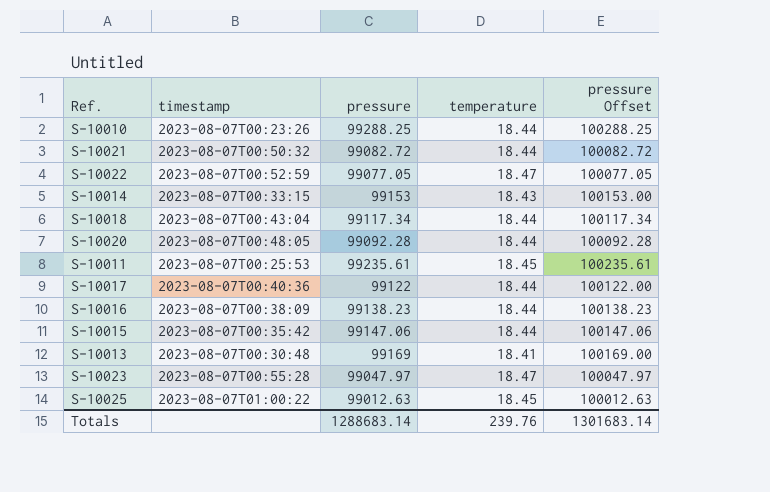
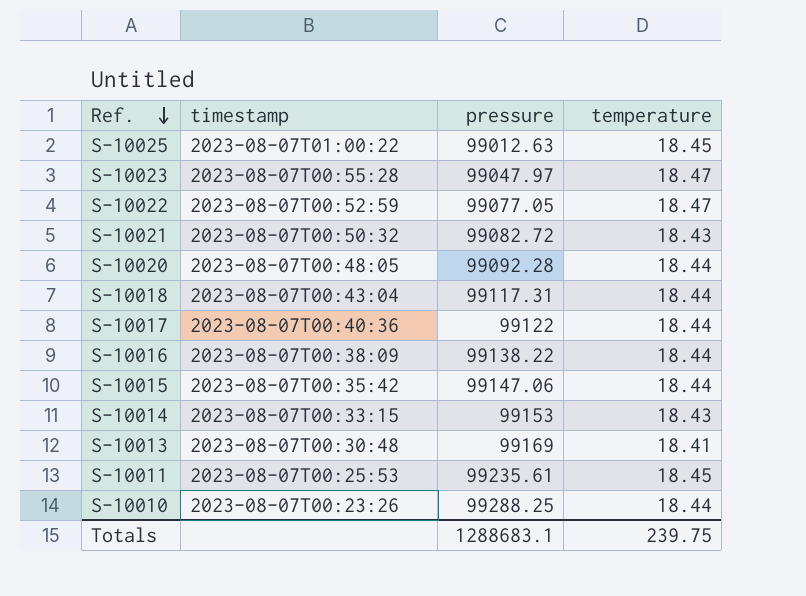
row order: none -> Ref. descending
column pressure Offset | formula: [pressure] + 1000 -> none
S-10021 | temperature: 18.44 -> 18.43
S-10018 | pressure: 99117.34 -> 99117.31
S-10016 | pressure: 99138.23 -> 99138.22
Totals | pressure: 1288683.14 -> 1288683.1
Totals | temperature: 239.76 -> 239.75

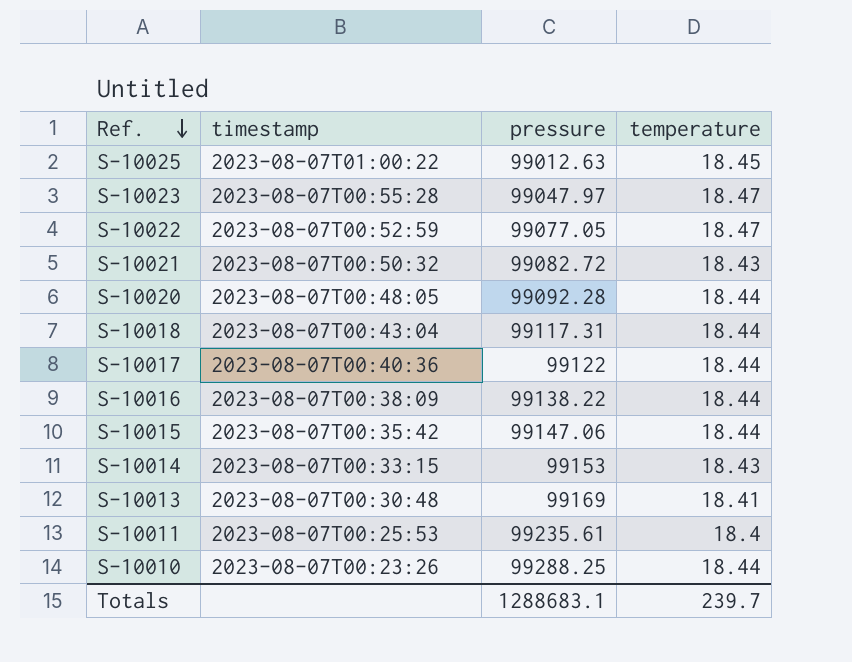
S-10011 | temperature: 18.45 -> 18.4
Totals | temperature: 239.75 -> 239.7

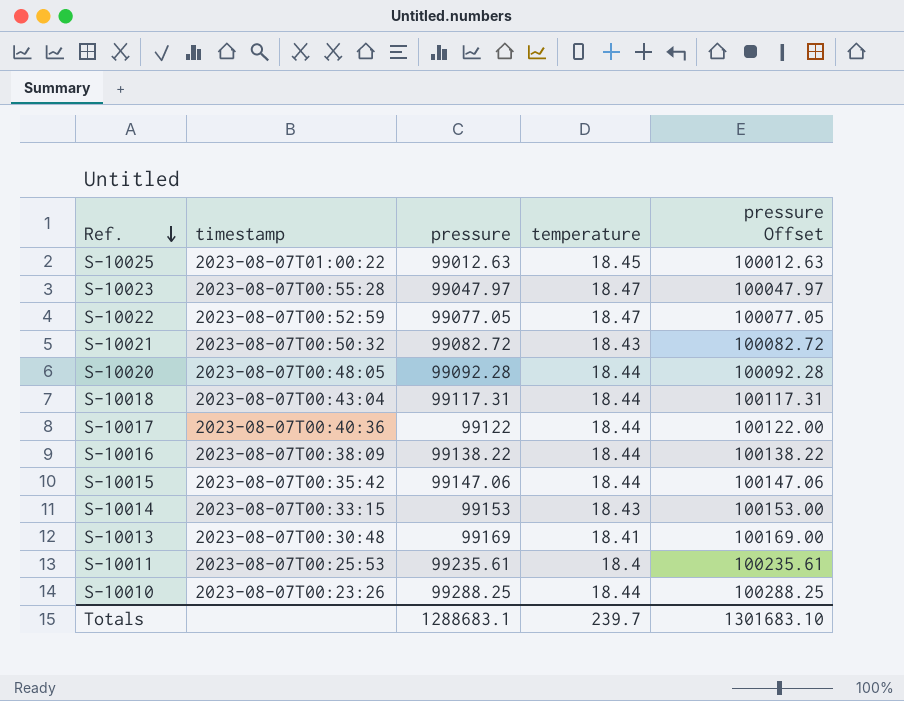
column pressure Offset | formula: none -> [pressure] + 1000

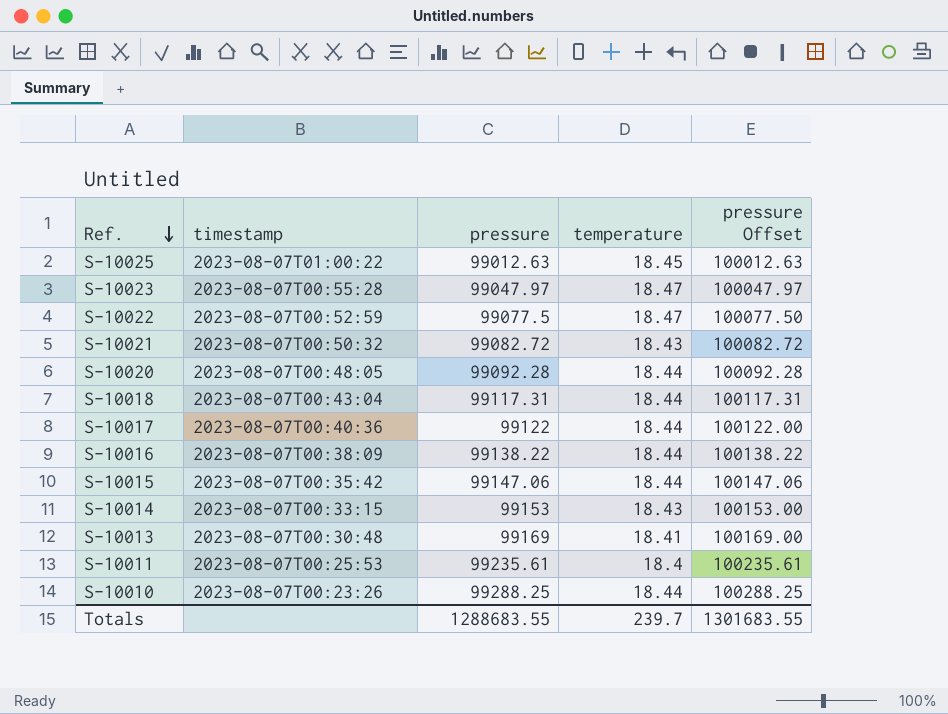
S-10022 | pressure: 99077.05 -> 99077.5
S-10022 | pressure Offset: 100077.05 -> 100077.50
Totals | pressure: 1288683.1 -> 1288683.55
Totals | pressure Offset: 1301683.10 -> 1301683.55

